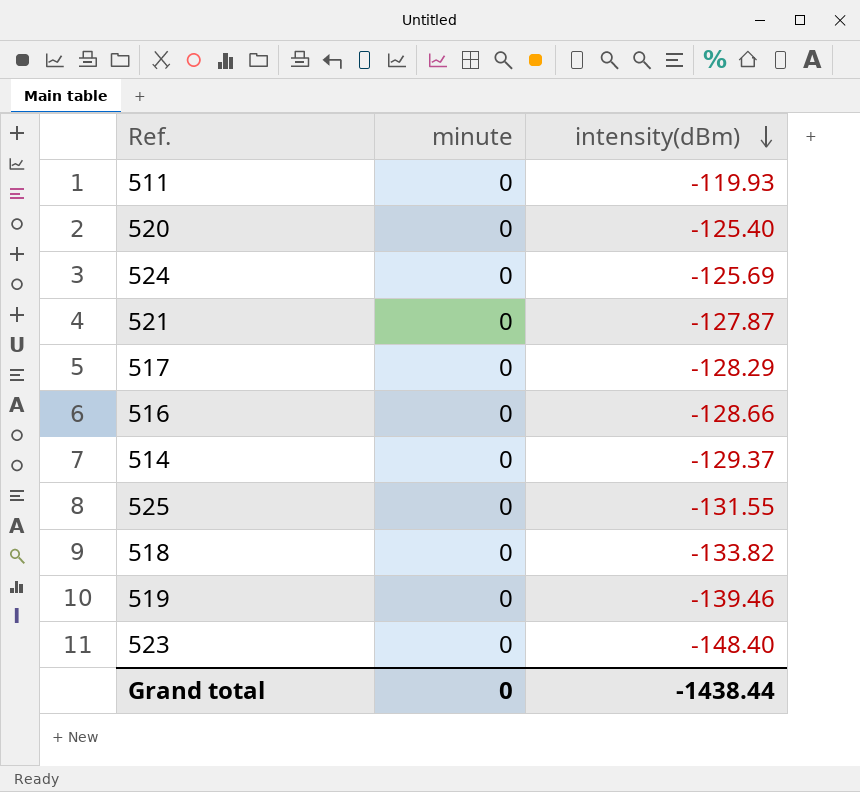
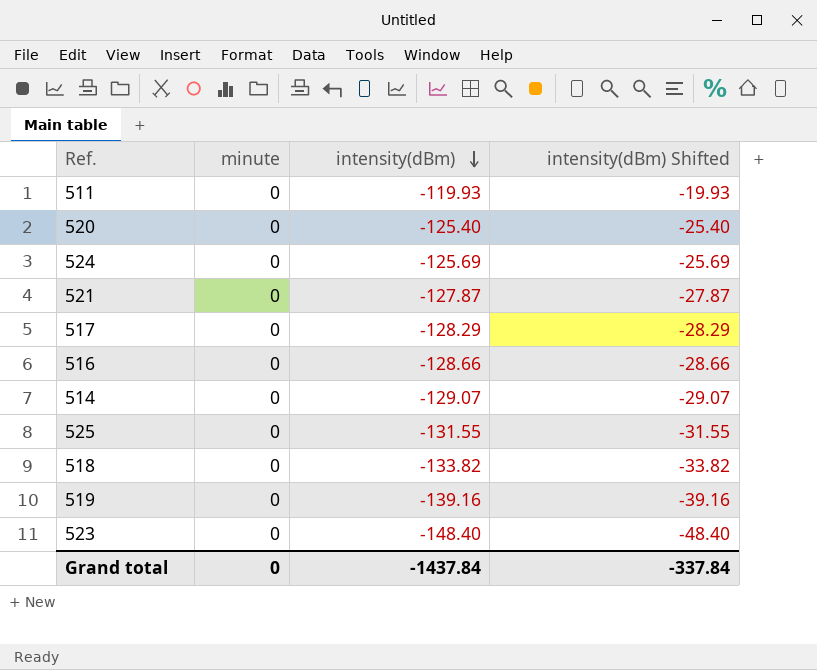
column intensity(dBm) Shifted | formula: none -> [intensity(dBm)] + 100
514 | intensity(dBm): -129.37 -> -129.07
519 | intensity(dBm): -139.46 -> -139.16
Grand total | intensity(dBm): -1438.44 -> -1437.84

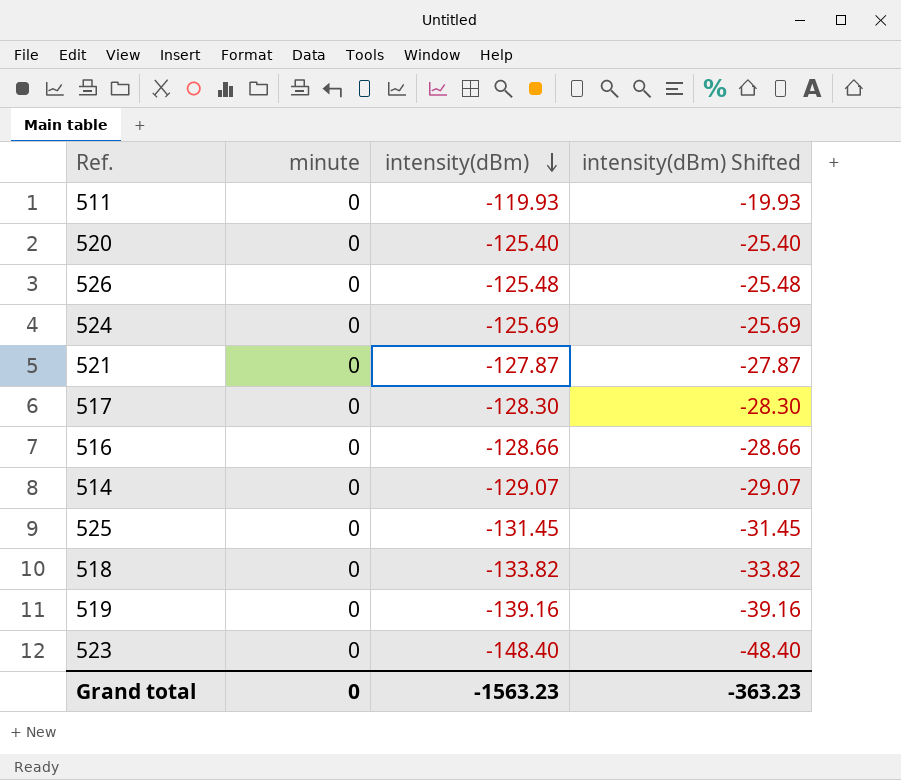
row 526: none -> 0 | -125.48 | -25.48
517 | intensity(dBm): -128.29 -> -128.30
517 | intensity(dBm) Shifted: -28.29 -> -28.30
525 | intensity(dBm): -131.55 -> -131.45
525 | intensity(dBm) Shifted: -31.55 -> -31.45
Grand total | intensity(dBm): -1437.84 -> -1563.23
Grand total | intensity(dBm) Shifted: -337.84 -> -363.23

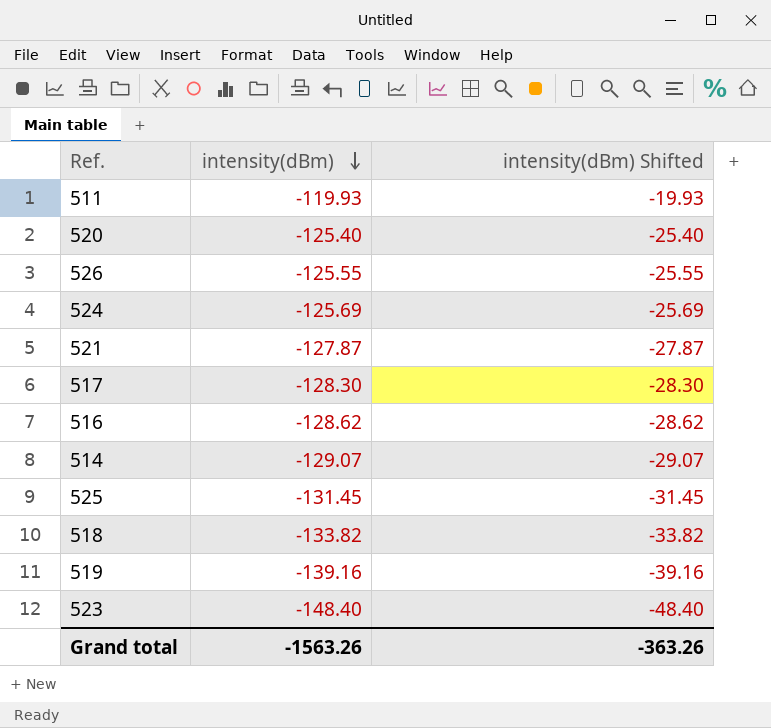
column minute | position: 2 -> none
526 | intensity(dBm): -125.48 -> -125.55
526 | intensity(dBm) Shifted: -25.48 -> -25.55
516 | intensity(dBm): -128.66 -> -128.62
516 | intensity(dBm) Shifted: -28.66 -> -28.62
Grand total | intensity(dBm): -1563.23 -> -1563.26
Grand total | intensity(dBm) Shifted: -363.23 -> -363.26

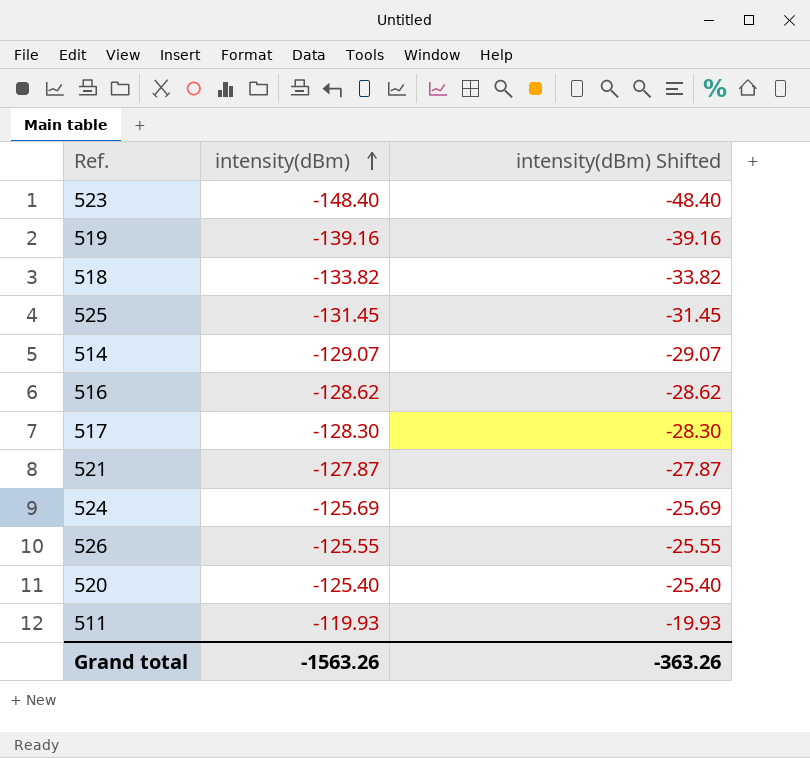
row order: intensity(dBm) descending -> intensity(dBm) ascending

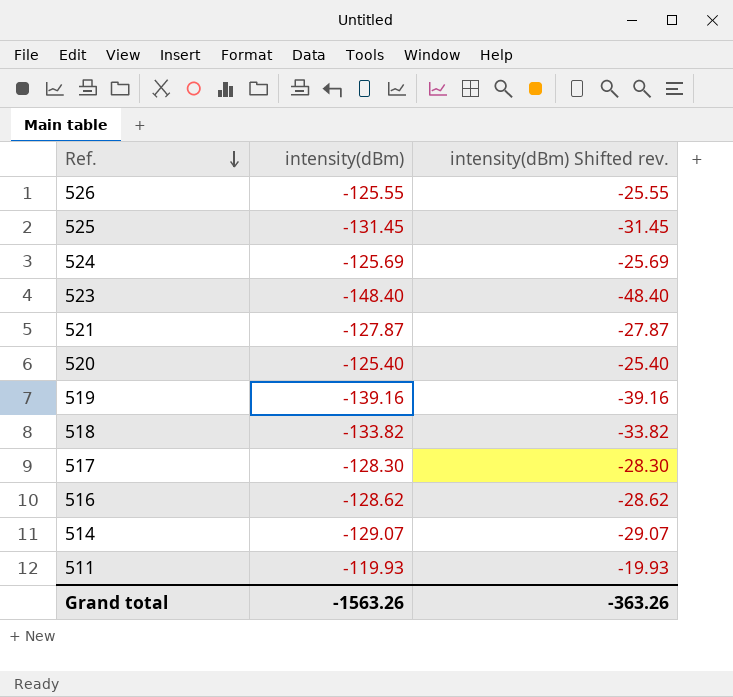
row order: intensity(dBm) ascending -> Ref. descending
column name: intensity(dBm) Shifted -> intensity(dBm) Shifted rev.

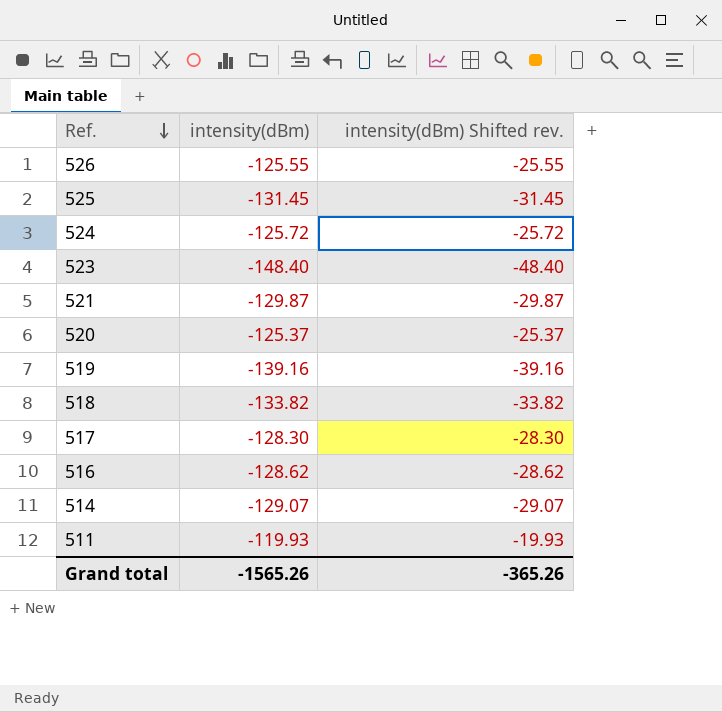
524 | intensity(dBm): -125.69 -> -125.72
524 | intensity(dBm) Shifted rev.: -25.69 -> -25.72
521 | intensity(dBm): -127.87 -> -129.87
521 | intensity(dBm) Shifted rev.: -27.87 -> -29.87
520 | intensity(dBm): -125.40 -> -125.37
520 | intensity(dBm) Shifted rev.: -25.40 -> -25.37
Grand total | intensity(dBm): -1563.26 -> -1565.26
Grand total | intensity(dBm) Shifted rev.: -363.26 -> -365.26

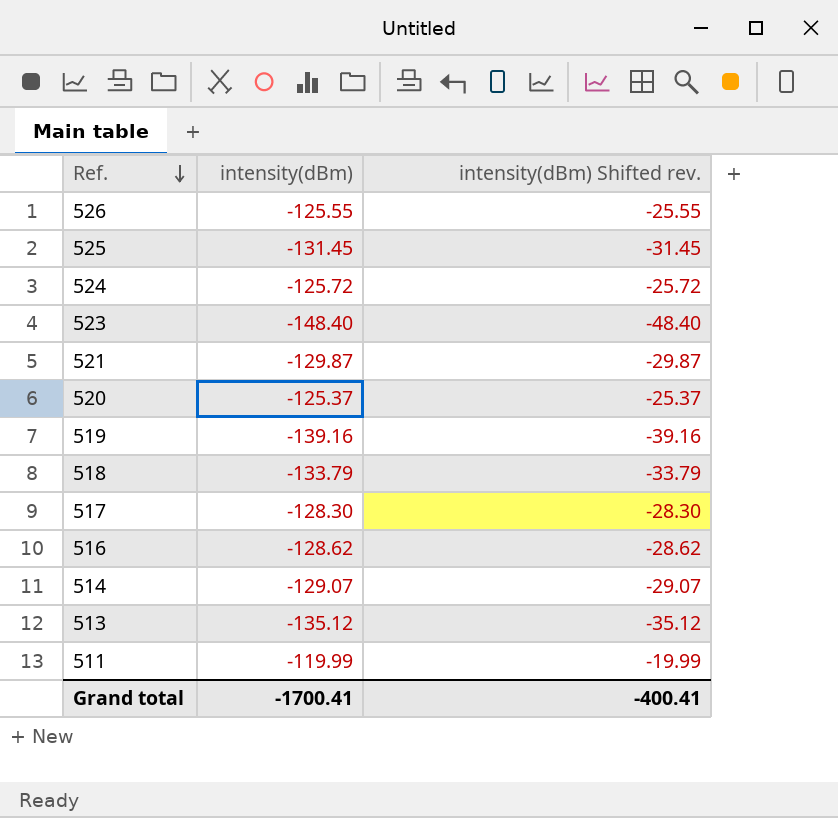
518 | intensity(dBm): -133.82 -> -133.79
518 | intensity(dBm) Shifted rev.: -33.82 -> -33.79
row 513: none -> -135.12 | -35.12
511 | intensity(dBm): -119.93 -> -119.99
511 | intensity(dBm) Shifted rev.: -19.93 -> -19.99
Grand total | intensity(dBm): -1565.26 -> -1700.41
Grand total | intensity(dBm) Shifted rev.: -365.26 -> -400.41

